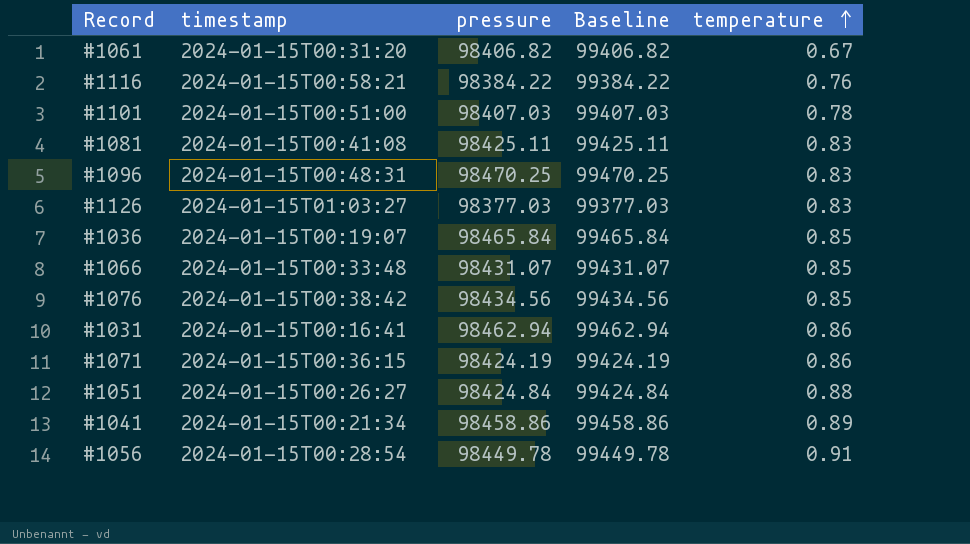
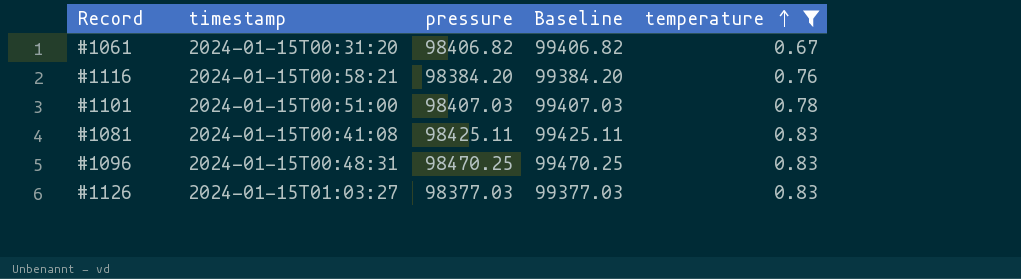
filter: none -> temperature <= 0.83
#1116 | pressure: 98384.22 -> 98384.20
#1116 | Baseline: 99384.22 -> 99384.20

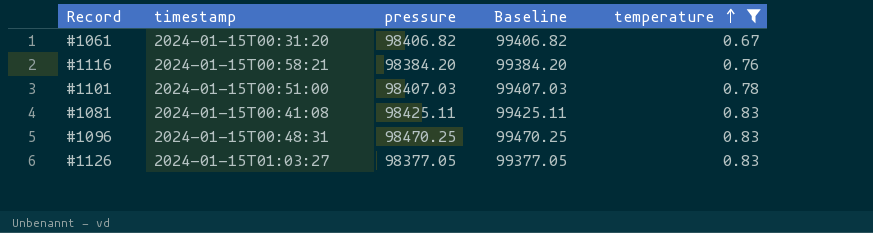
#1126 | pressure: 98377.03 -> 98377.05
#1126 | Baseline: 99377.03 -> 99377.05

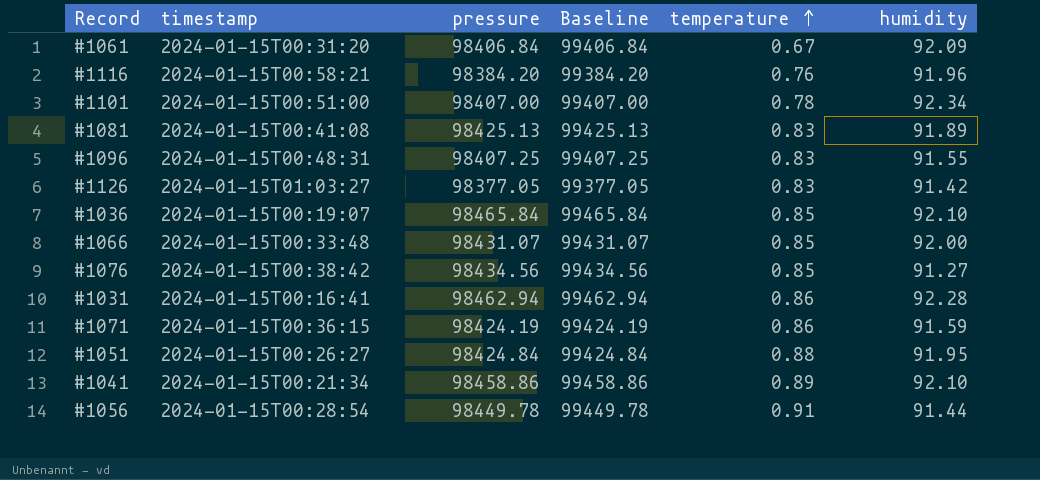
filter: temperature <= 0.83 -> none
column humidity | position: none -> 6
#1061 | pressure: 98406.82 -> 98406.84
#1061 | Baseline: 99406.82 -> 99406.84
#1101 | pressure: 98407.03 -> 98407.00
#1101 | Baseline: 99407.03 -> 99407.00
#1081 | pressure: 98425.11 -> 98425.13
#1081 | Baseline: 99425.11 -> 99425.13
#1096 | pressure: 98470.25 -> 98407.25
#1096 | Baseline: 99470.25 -> 99407.25

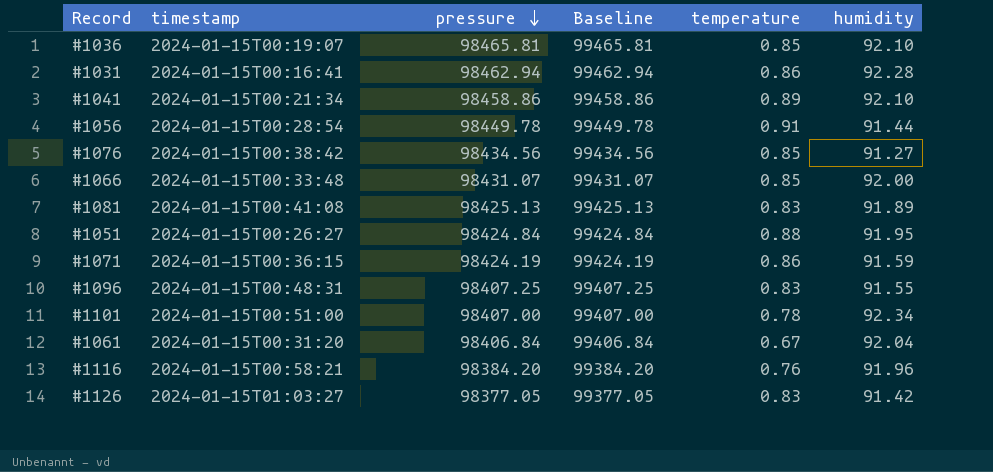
row order: temperature ascending -> pressure descending
#1036 | pressure: 98465.84 -> 98465.81
#1036 | Baseline: 99465.84 -> 99465.81
#1061 | humidity: 92.09 -> 92.04

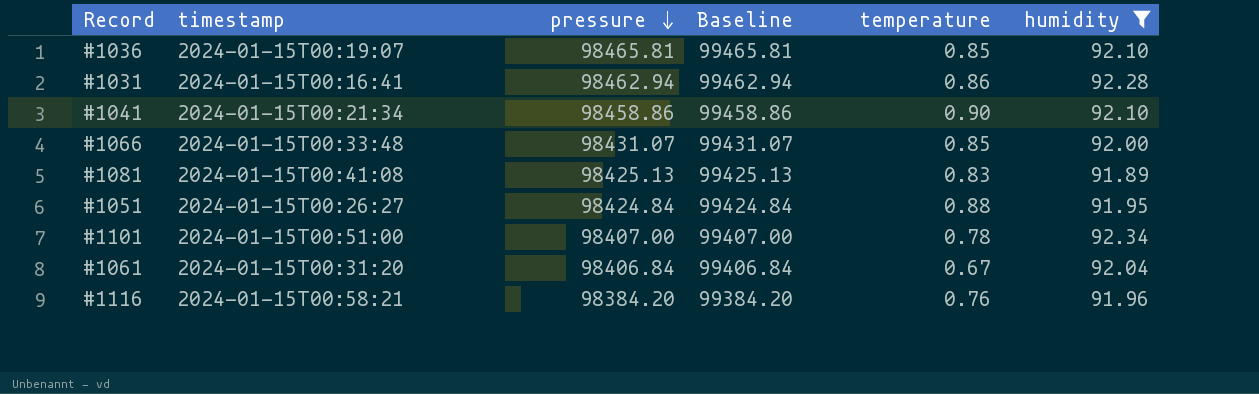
filter: none -> humidity >= 91.89
#1041 | temperature: 0.89 -> 0.90

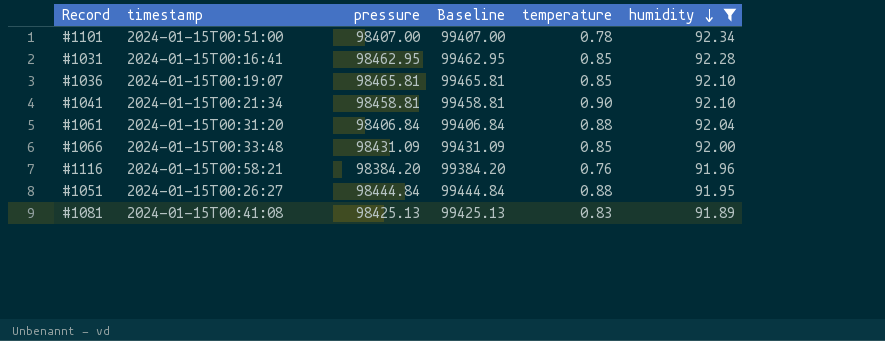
row order: pressure descending -> humidity descending
#1031 | pressure: 98462.94 -> 98462.95
#1031 | Baseline: 99462.94 -> 99462.95
#1031 | temperature: 0.86 -> 0.85
#1041 | pressure: 98458.86 -> 98458.81
#1041 | Baseline: 99458.86 -> 99458.81
#1061 | temperature: 0.67 -> 0.88
#1066 | pressure: 98431.07 -> 98431.09
#1066 | Baseline: 99431.07 -> 99431.09
#1051 | pressure: 98424.84 -> 98444.84
#1051 | Baseline: 99424.84 -> 99444.84

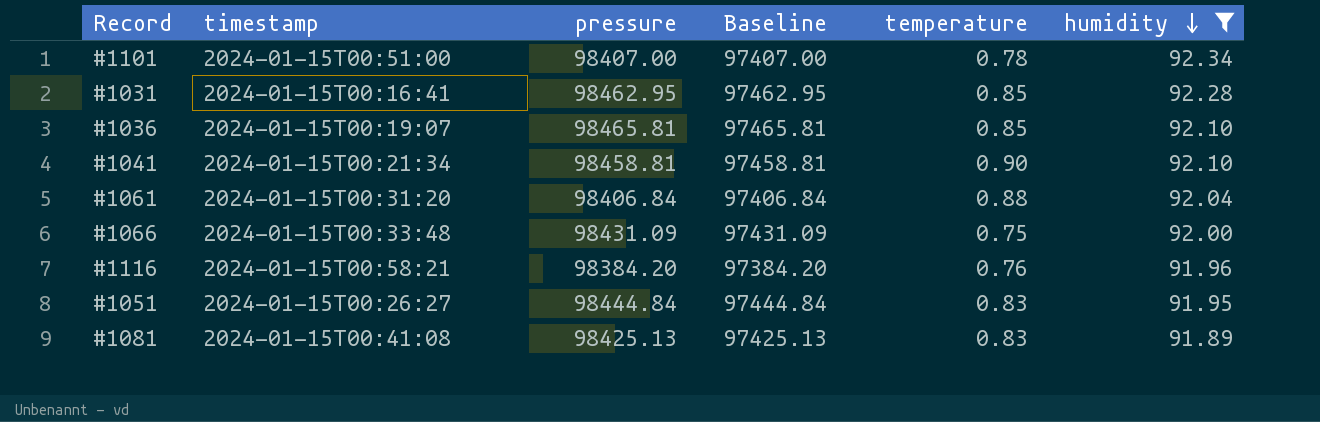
column Baseline | formula: [pressure] + 1000 -> [pressure] - 1000
#1066 | temperature: 0.85 -> 0.75
#1051 | temperature: 0.88 -> 0.83

